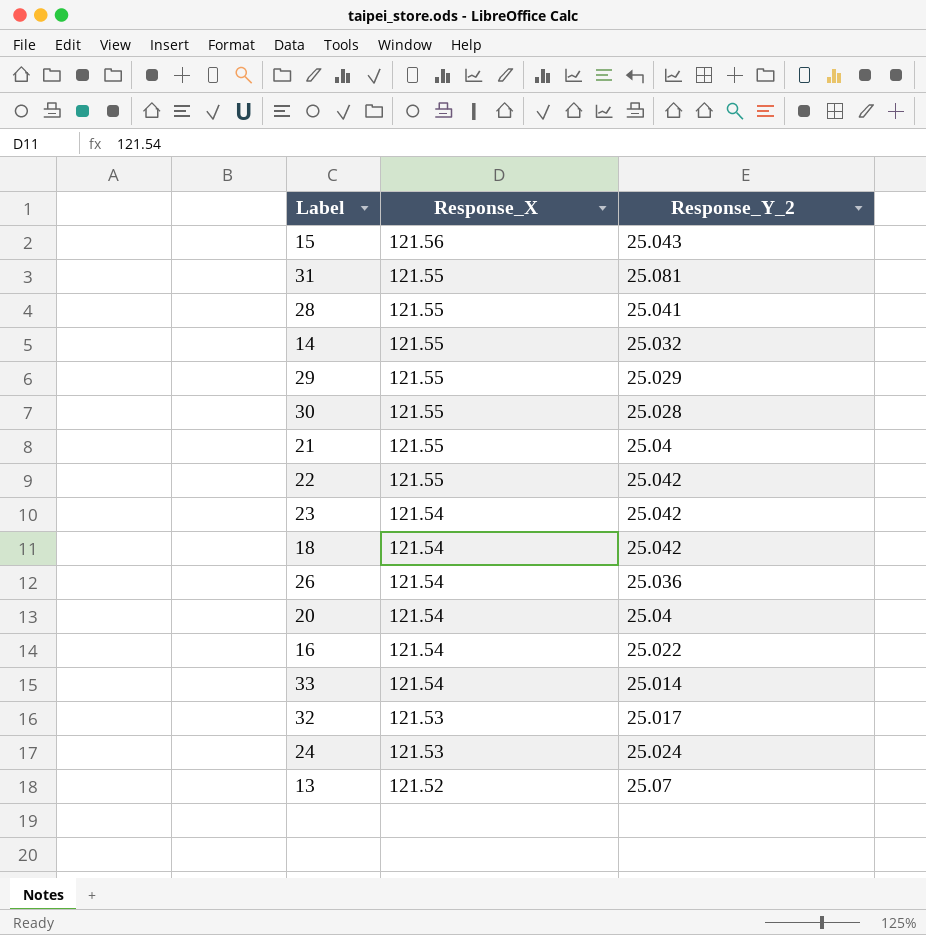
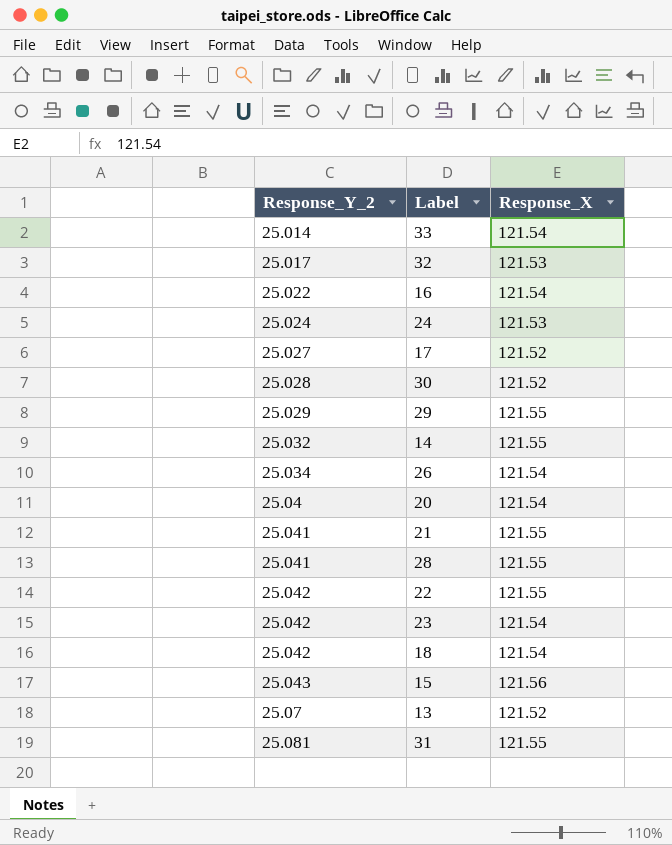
row order: Response_X descending -> Response_Y_2 ascending
column Response_Y_2 | position: 3 -> 1
row 17: none -> 25.027 | 121.52
30 | Response_X: 121.55 -> 121.52
26 | Response_Y_2: 25.036 -> 25.034
21 | Response_Y_2: 25.04 -> 25.041

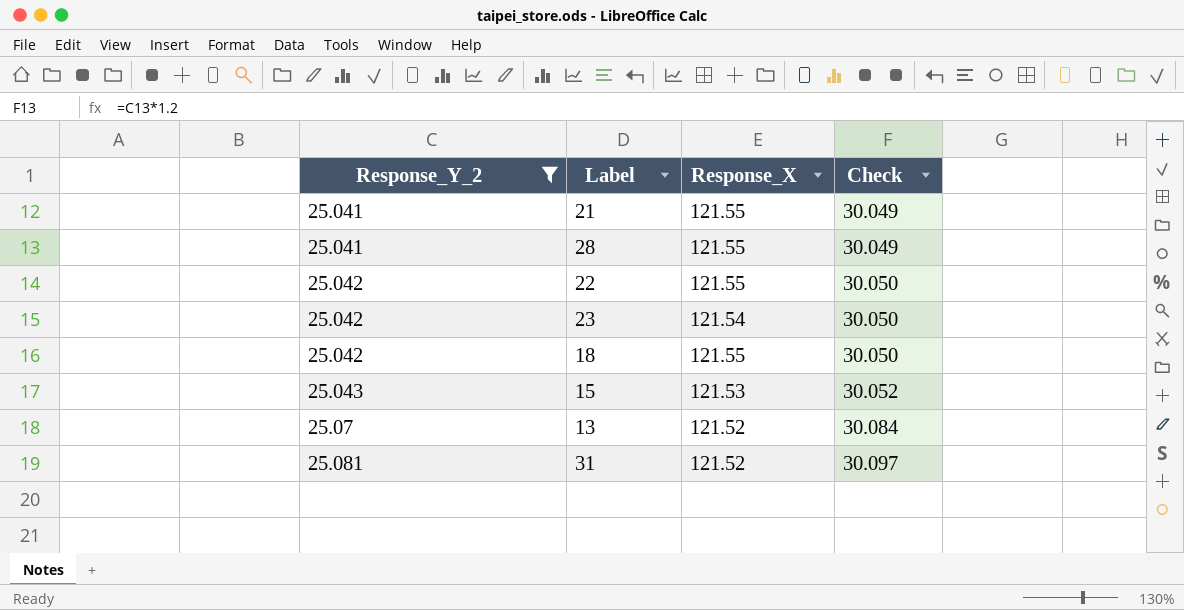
filter: none -> Response_Y_2 >= 25.041
column Check | formula: none -> [Response_Y_2] * 1.2
18 | Response_X: 121.54 -> 121.55
15 | Response_X: 121.56 -> 121.53
31 | Response_X: 121.55 -> 121.52

